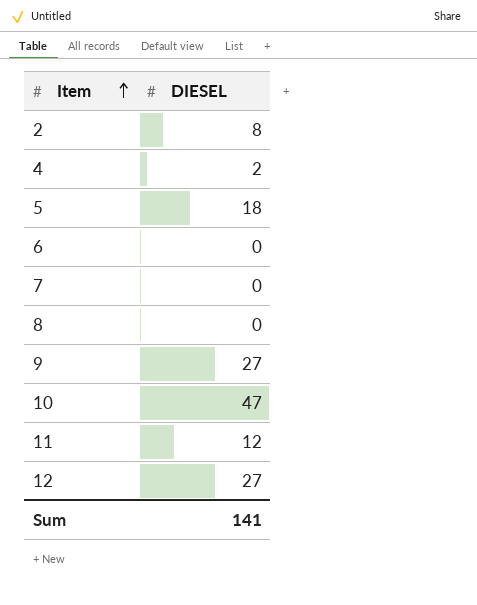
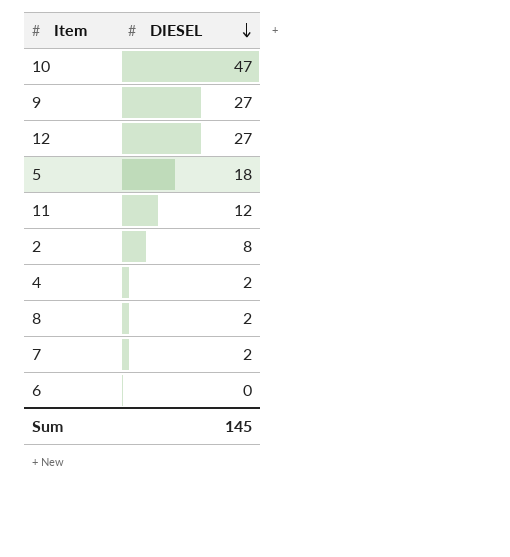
row order: Item ascending -> DIESEL descending
8 | DIESEL: 0 -> 2
7 | DIESEL: 0 -> 2
Sum | DIESEL: 141 -> 145

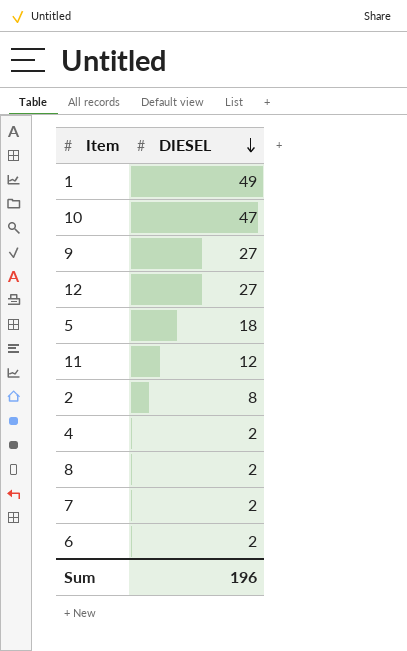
row 1: none -> 49
6 | DIESEL: 0 -> 2
Sum | DIESEL: 145 -> 196

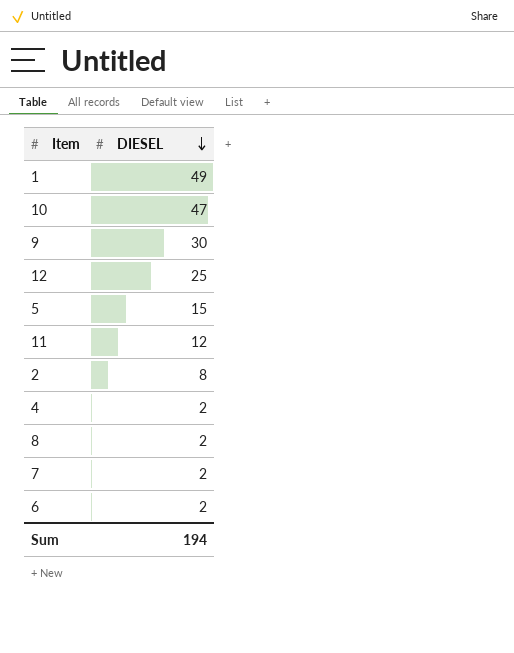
9 | DIESEL: 27 -> 30
12 | DIESEL: 27 -> 25
5 | DIESEL: 18 -> 15
Sum | DIESEL: 196 -> 194

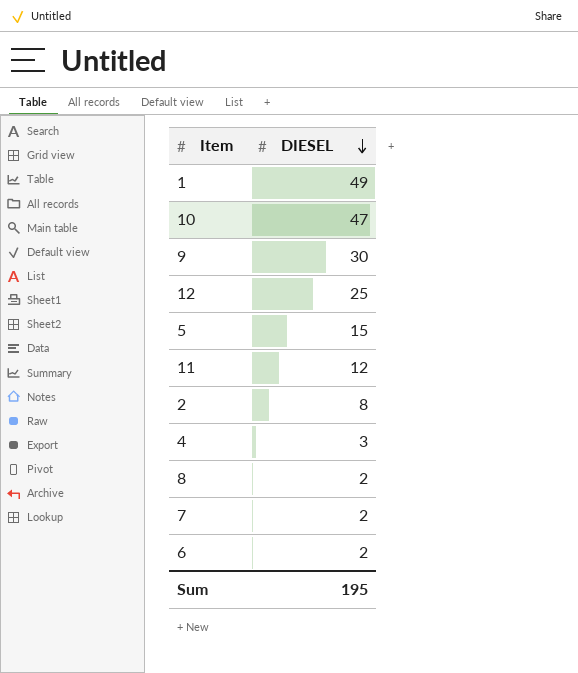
4 | DIESEL: 2 -> 3
Sum | DIESEL: 194 -> 195

